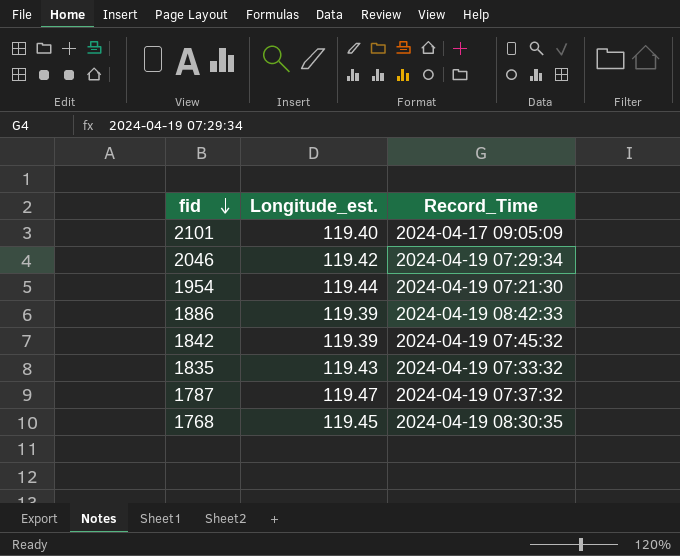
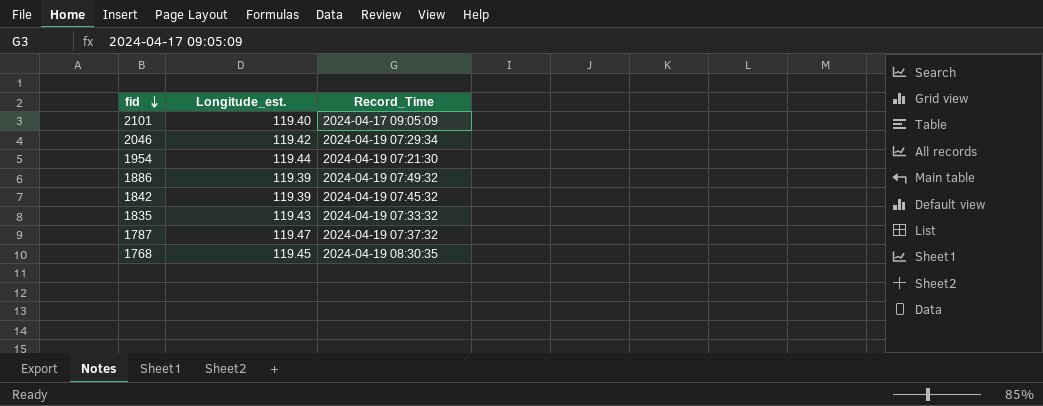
1886 | Record_Time: 2024-04-19 08:42:33 -> 2024-04-19 07:49:32

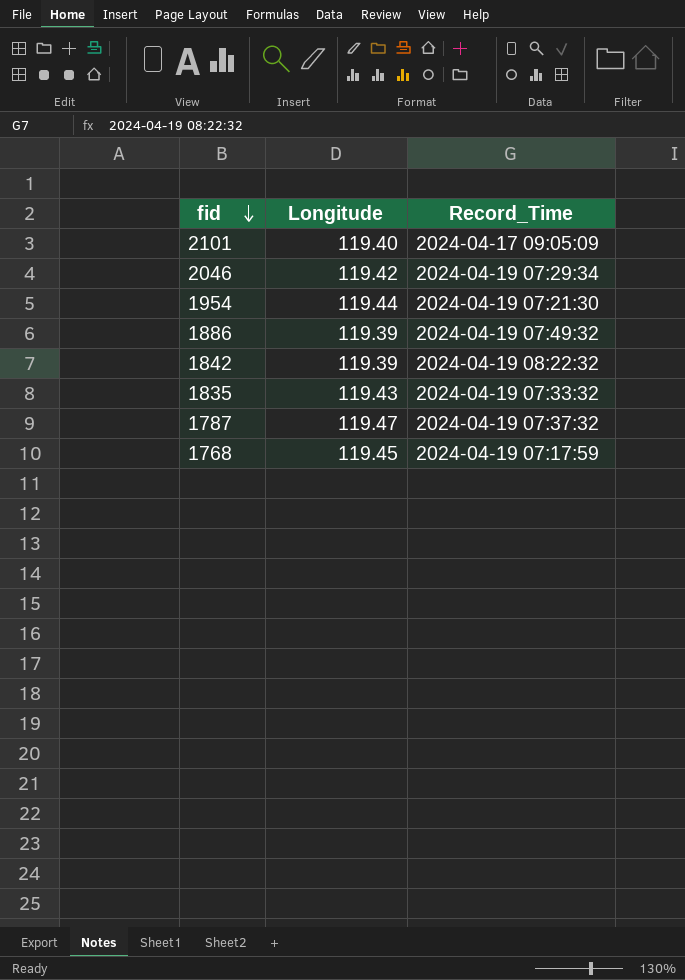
column name: Longitude_est. -> Longitude
1842 | Record_Time: 2024-04-19 07:45:32 -> 2024-04-19 08:22:32
1768 | Record_Time: 2024-04-19 08:30:35 -> 2024-04-19 07:17:59

